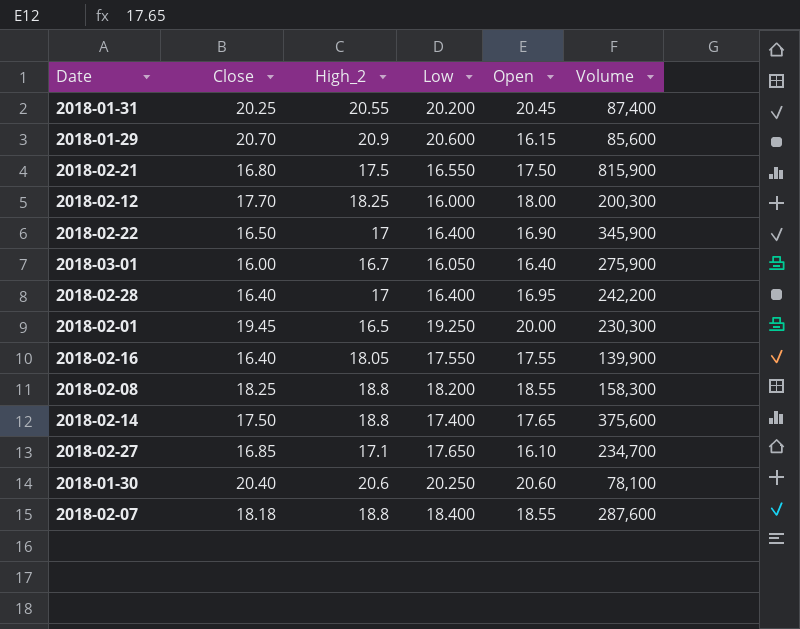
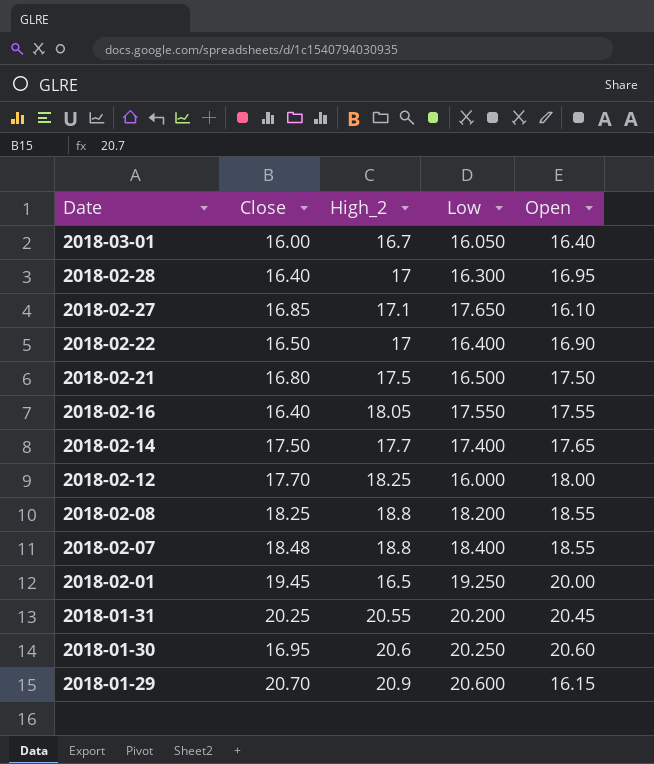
row order: none -> Date descending
column Volume | position: 6 -> none
2018-02-28 | Low: 16.400 -> 16.300
2018-02-21 | Low: 16.550 -> 16.500
2018-02-14 | High_2: 18.8 -> 17.7
2018-02-07 | Close: 18.18 -> 18.48
2018-01-30 | Close: 20.40 -> 16.95

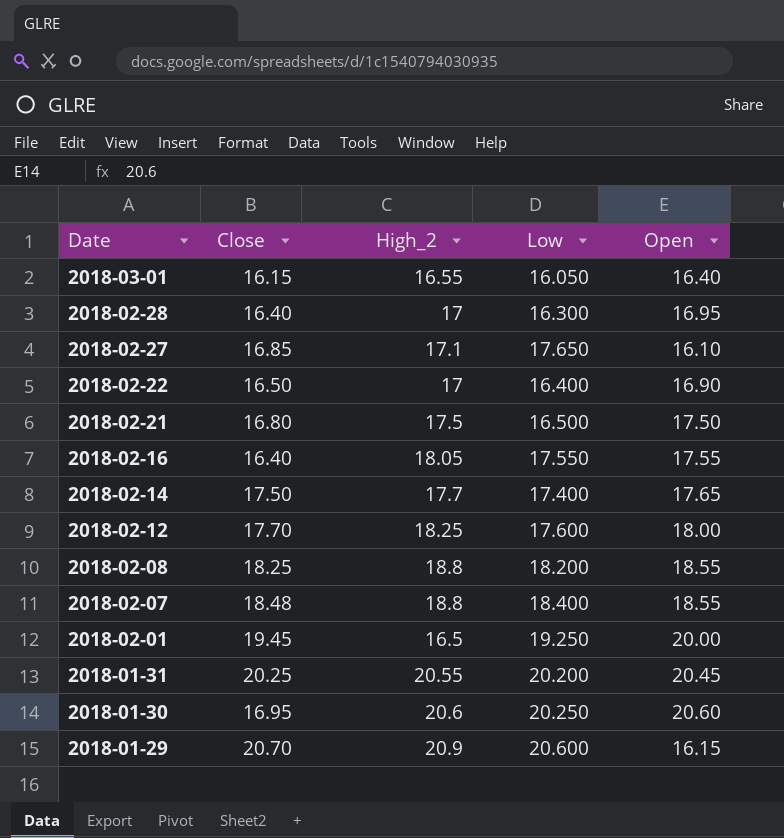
2018-03-01 | Close: 16.00 -> 16.15
2018-03-01 | High_2: 16.7 -> 16.55
2018-02-12 | Low: 16.000 -> 17.600

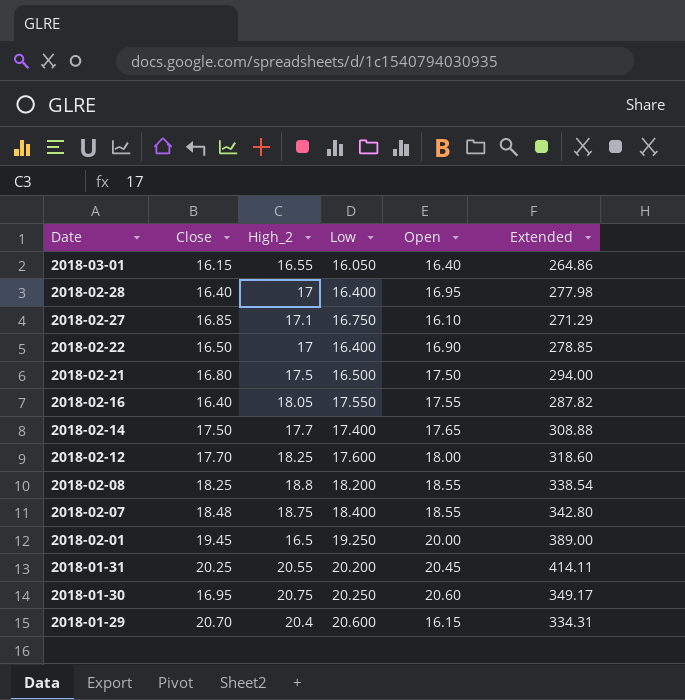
column Extended | formula: none -> [Close] * [Open]
2018-02-28 | Low: 16.300 -> 16.400
2018-02-27 | Low: 17.650 -> 16.750
2018-02-07 | High_2: 18.8 -> 18.75
2018-01-30 | High_2: 20.6 -> 20.75
2018-01-29 | High_2: 20.9 -> 20.4

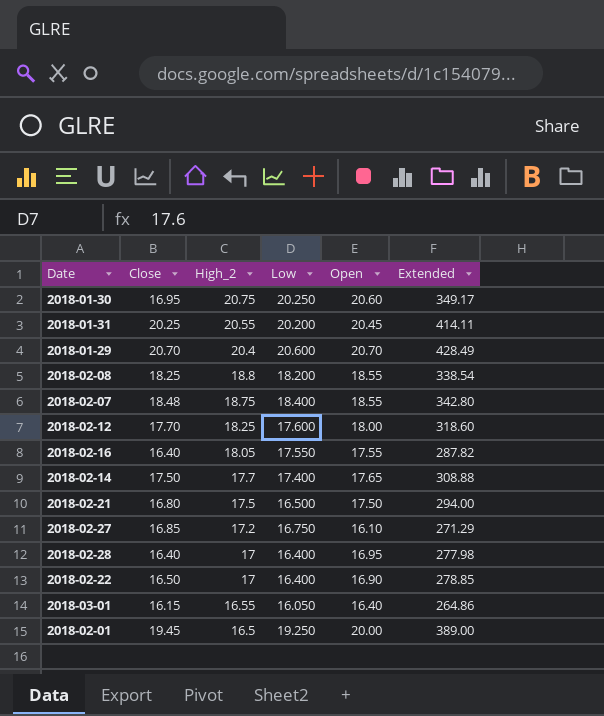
row order: Date descending -> High_2 descending
2018-01-29 | Open: 16.15 -> 20.70
2018-01-29 | Extended: 334.31 -> 428.49
2018-02-27 | High_2: 17.1 -> 17.2

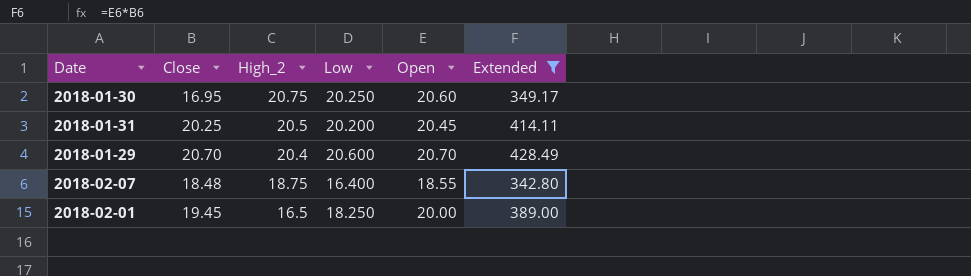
filter: none -> Extended >= 342.80
2018-01-31 | High_2: 20.55 -> 20.5
2018-02-07 | Low: 18.400 -> 16.400
2018-02-01 | Low: 19.250 -> 18.250

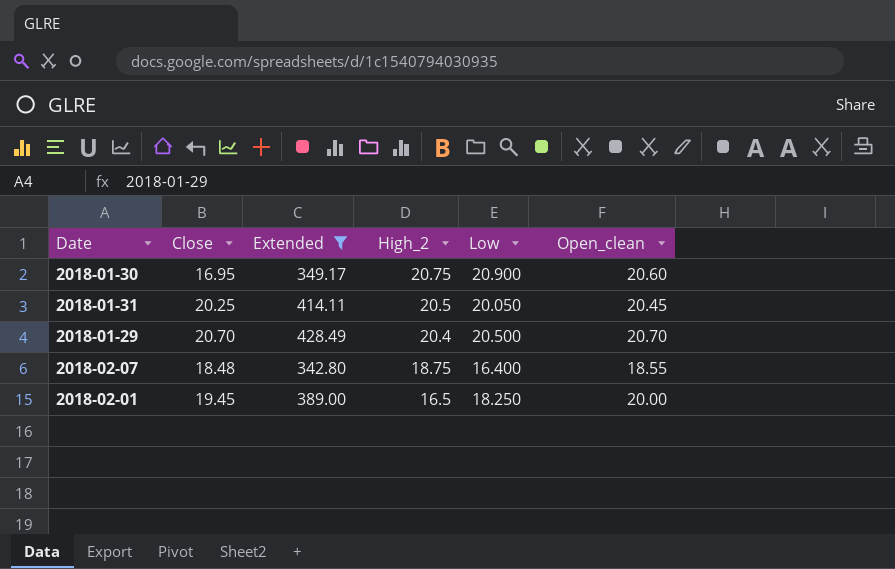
column Extended | position: 6 -> 3
column name: Open -> Open_clean
2018-01-30 | Low: 20.250 -> 20.900
2018-01-31 | Low: 20.200 -> 20.050
2018-01-29 | Low: 20.600 -> 20.500

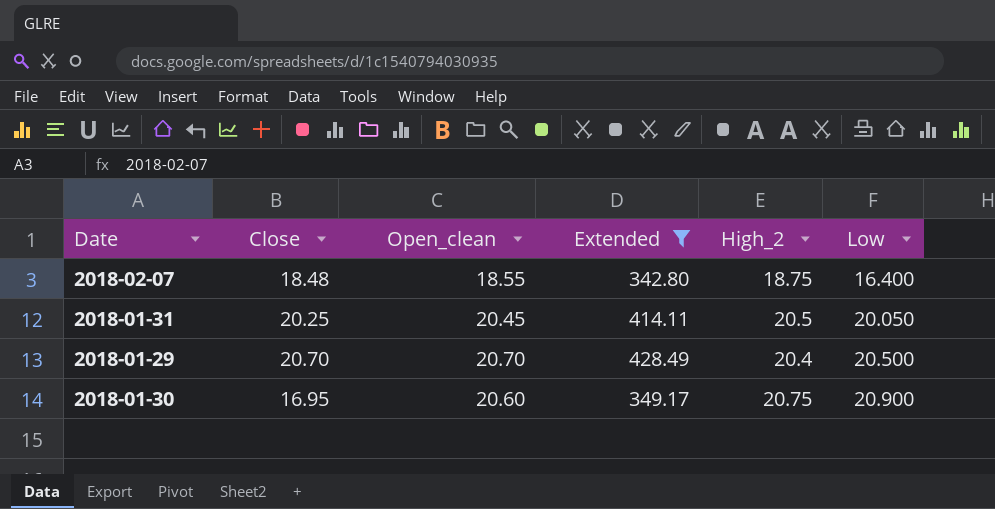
row order: High_2 descending -> Low ascending
column Open_clean | position: 6 -> 3
row 2018-02-01: 19.45 | 389.00 | 16.5 | 18.250 | 20.00 -> none

